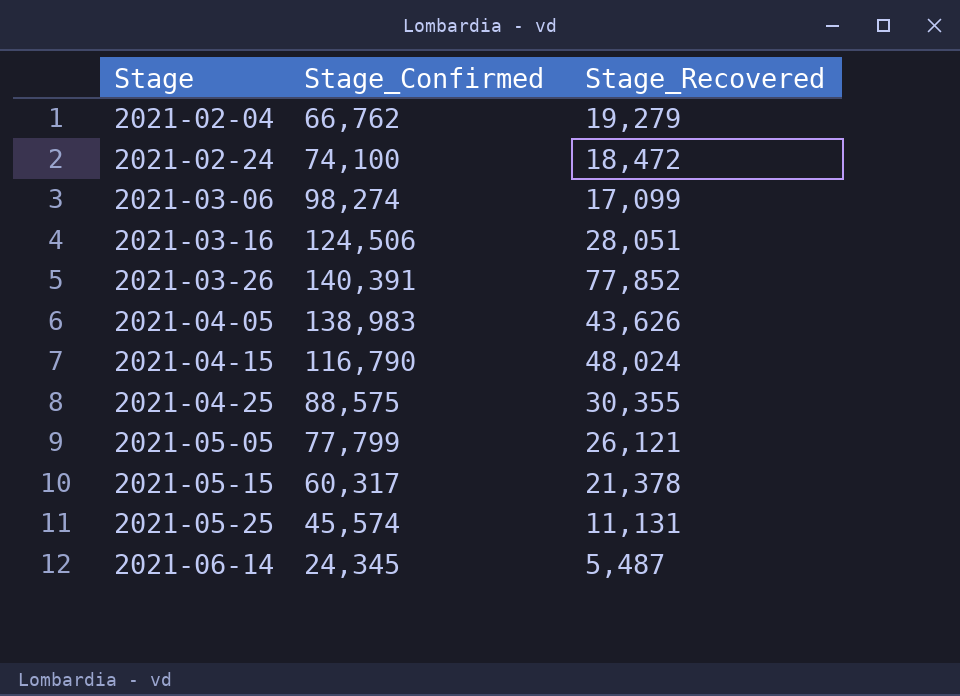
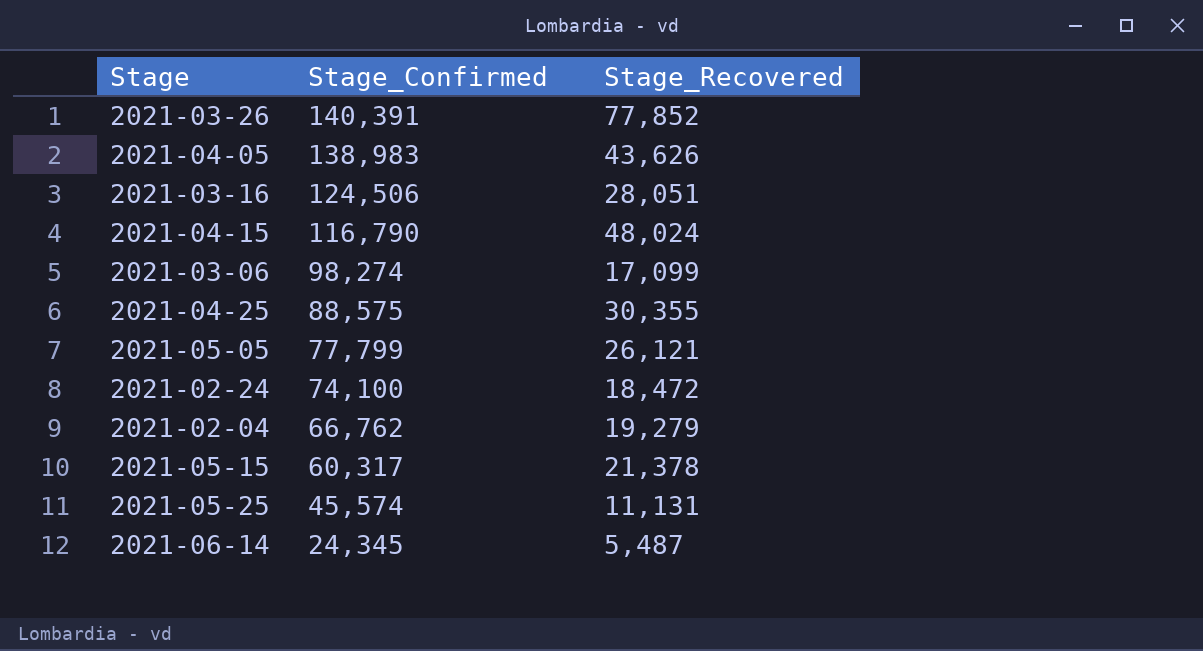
row order: Stage ascending -> Stage_Confirmed descending

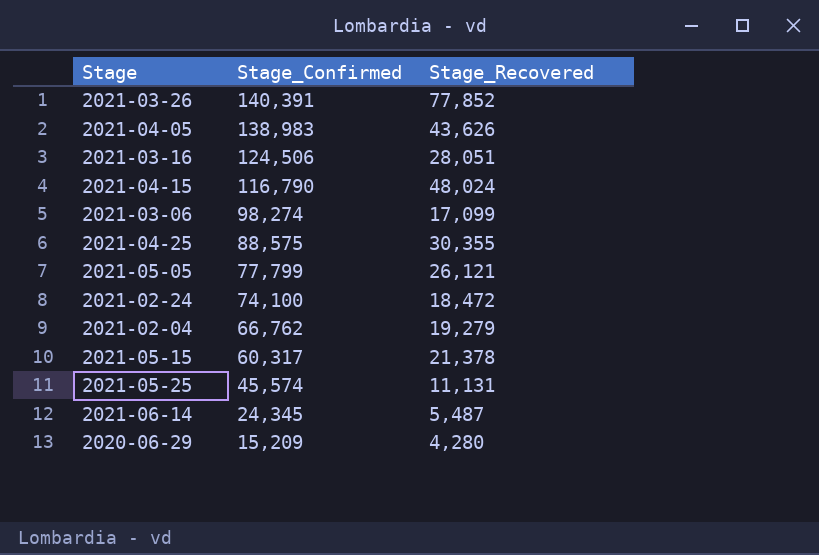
row 2020-06-29: none -> 15,209 | 4,280

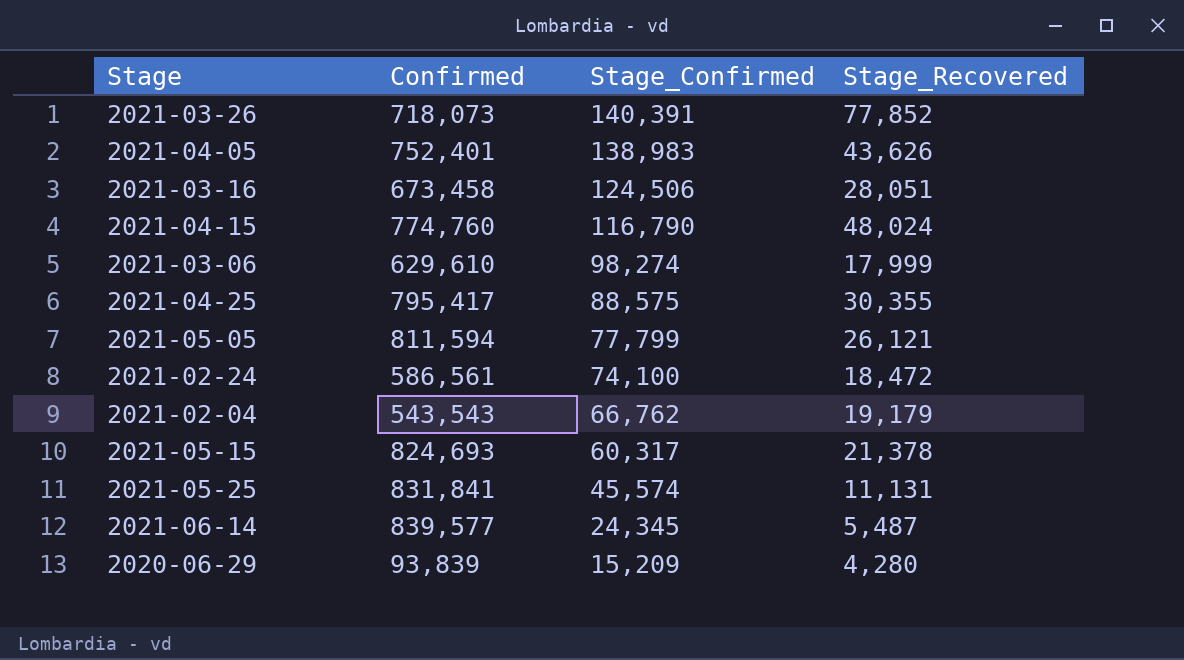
column Confirmed | position: none -> 2
2021-03-06 | Stage_Recovered: 17,099 -> 17,999
2021-02-04 | Stage_Recovered: 19,279 -> 19,179

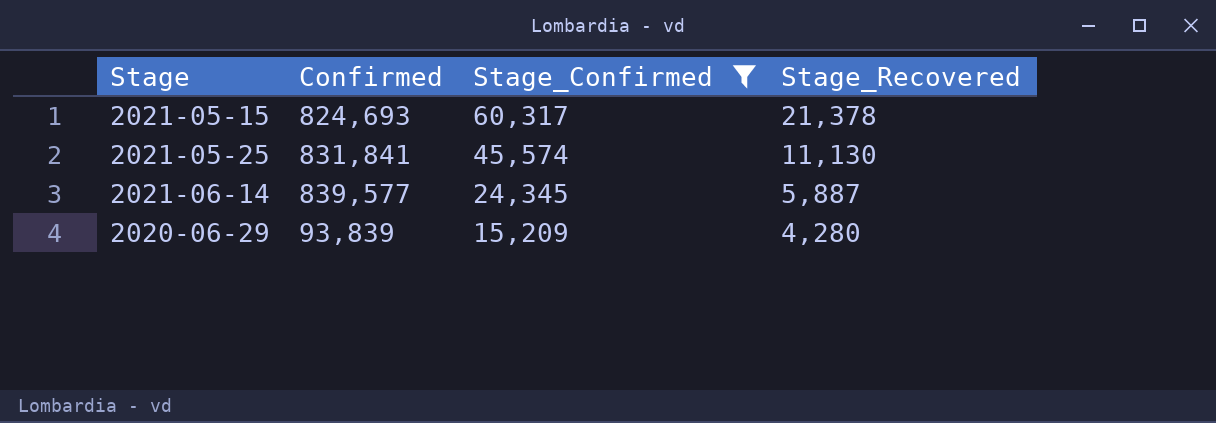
filter: none -> Stage_Confirmed <= 60,317
2021-05-25 | Stage_Recovered: 11,131 -> 11,130
2021-06-14 | Stage_Recovered: 5,487 -> 5,887

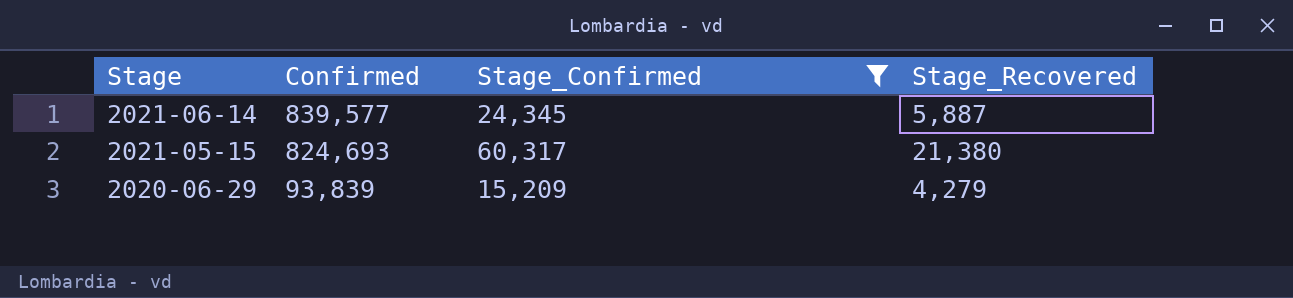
row order: Stage_Confirmed descending -> Stage descending
row 2021-05-25: 831,841 | 45,574 | 11,130 -> none
2021-05-15 | Stage_Recovered: 21,378 -> 21,380
2020-06-29 | Stage_Recovered: 4,280 -> 4,279

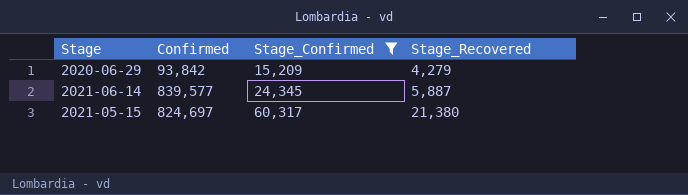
row order: Stage descending -> Stage_Confirmed ascending
2020-06-29 | Confirmed: 93,839 -> 93,842
2021-05-15 | Confirmed: 824,693 -> 824,697

